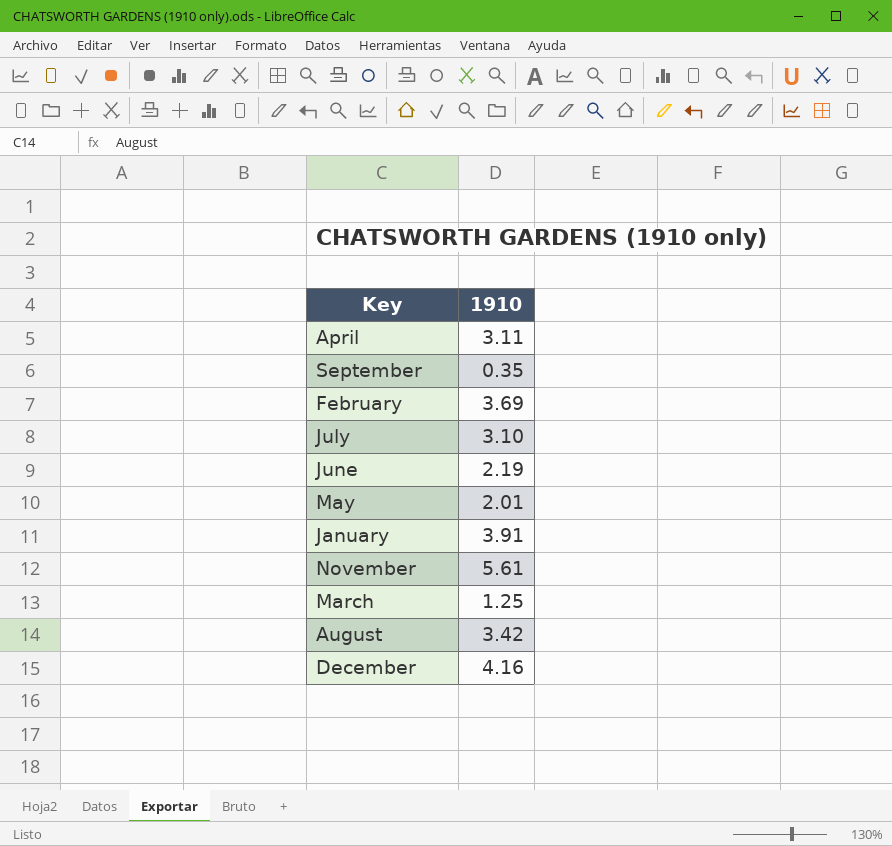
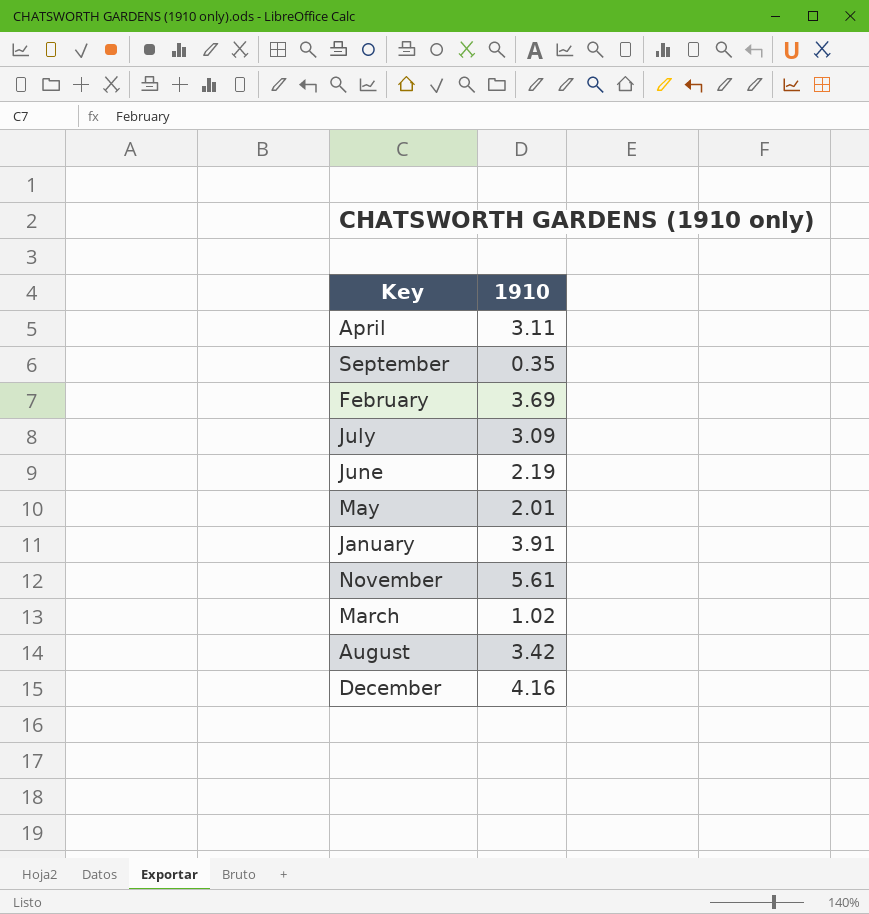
July | 1910: 3.10 -> 3.09
March | 1910: 1.25 -> 1.02

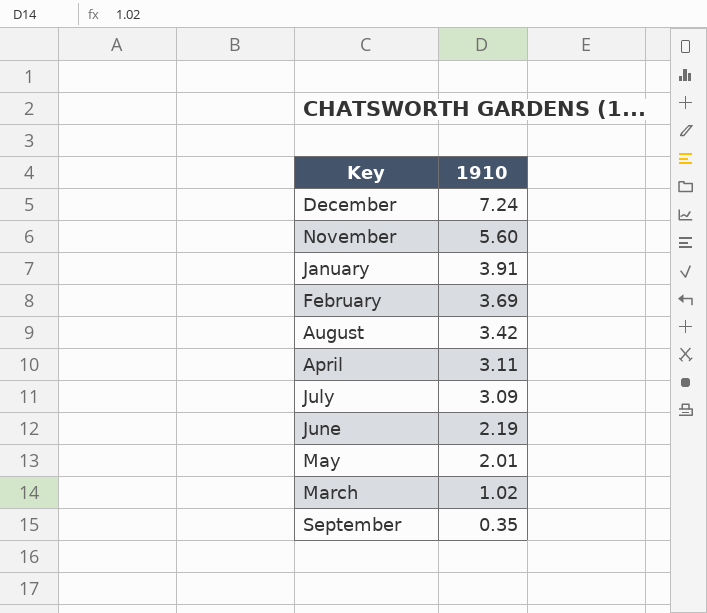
row order: none -> 1910 descending
December | 1910: 4.16 -> 7.24
November | 1910: 5.61 -> 5.60

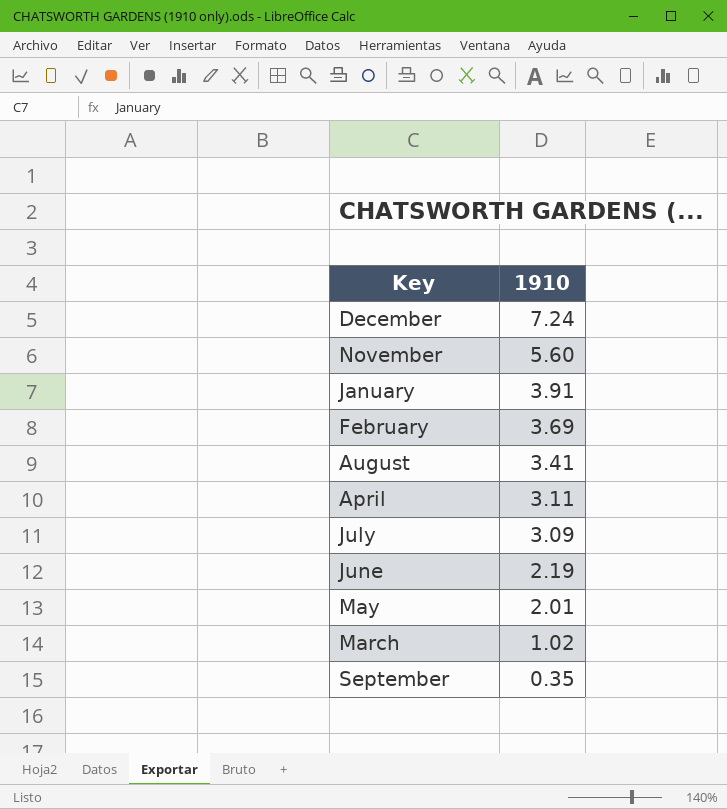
August | 1910: 3.42 -> 3.41

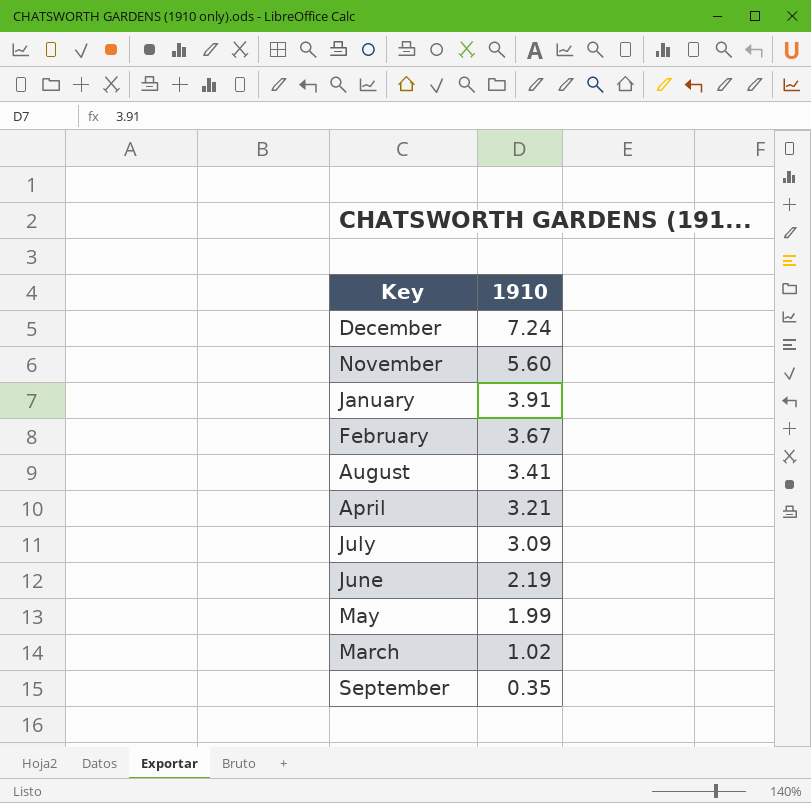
February | 1910: 3.69 -> 3.67
April | 1910: 3.11 -> 3.21
May | 1910: 2.01 -> 1.99

